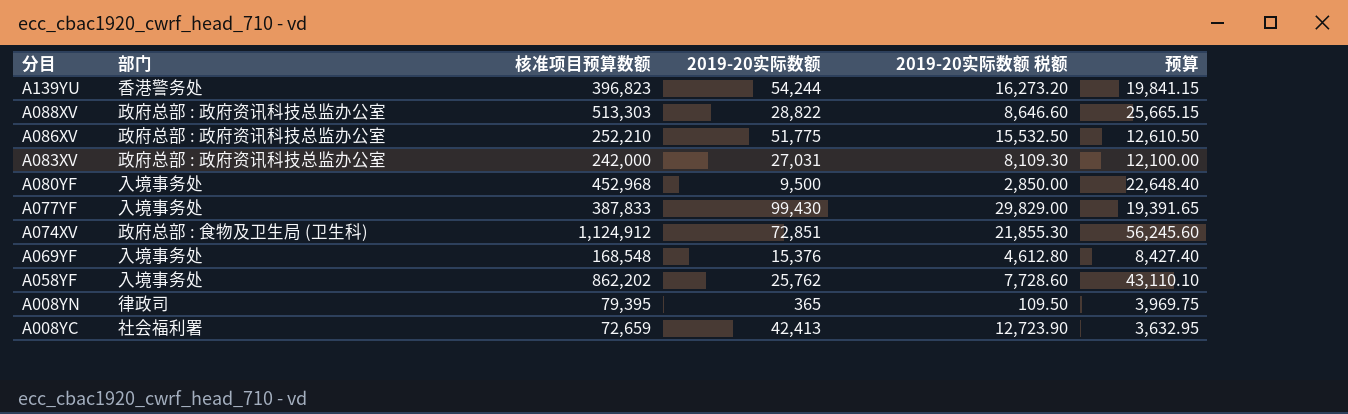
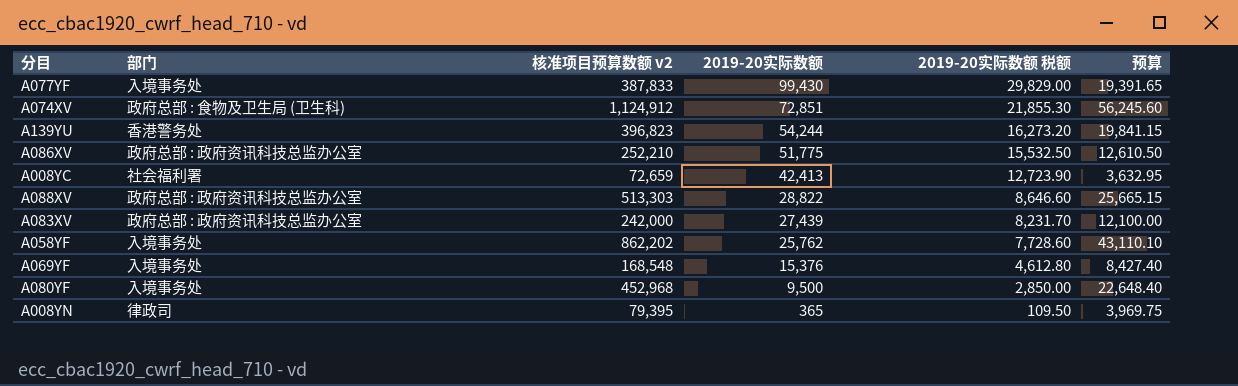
row order: 分目 descending -> 2019-20实际数额 descending
column name: 核准项目预算数额 -> 核准项目预算数额 v2
A083XV | 2019-20实际数额: 27,031 -> 27,439
A083XV | 2019-20实际数额 税额: 8,109.30 -> 8,231.70

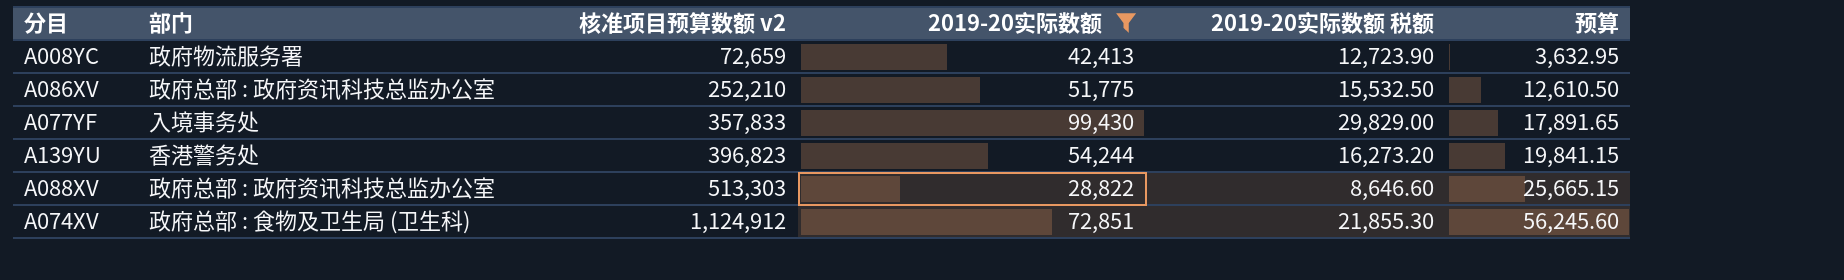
filter: none -> 2019-20实际数额 >= 28,822
row order: 2019-20实际数额 descending -> 核准项目预算数额 v2 ascending
A008YC | 部门: 社会福利署 -> 政府物流服务署
A077YF | 核准项目预算数额 v2: 387,833 -> 357,833
A077YF | 预算: 19,391.65 -> 17,891.65

